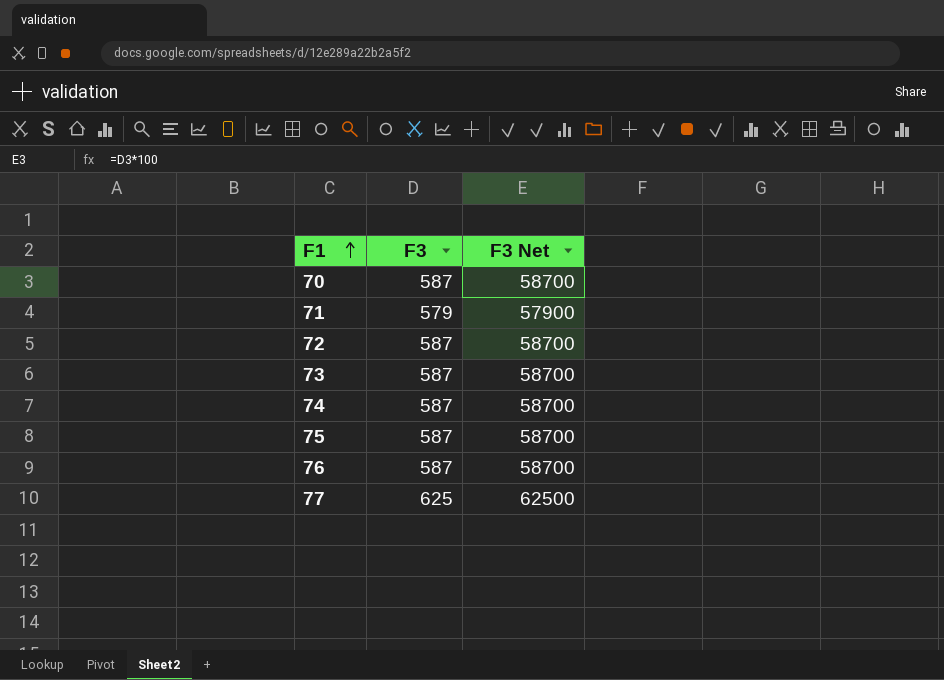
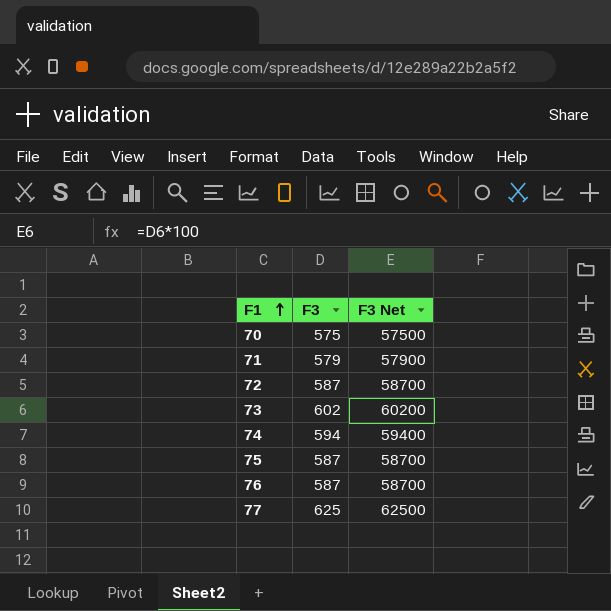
70 | F3: 587 -> 575
70 | F3 Net: 58700 -> 57500
73 | F3: 587 -> 602
73 | F3 Net: 58700 -> 60200
74 | F3: 587 -> 594
74 | F3 Net: 58700 -> 59400

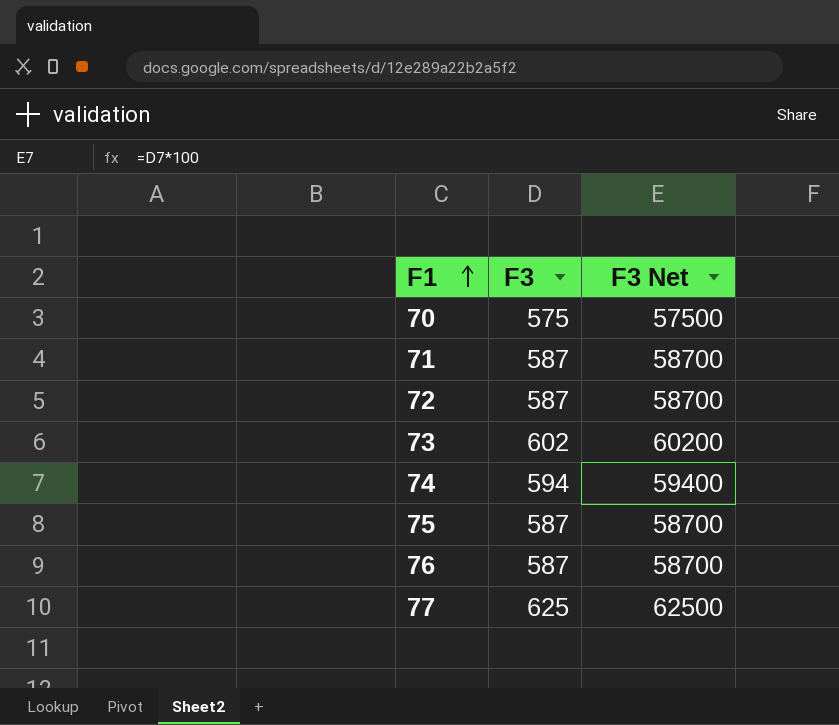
71 | F3: 579 -> 587
71 | F3 Net: 57900 -> 58700

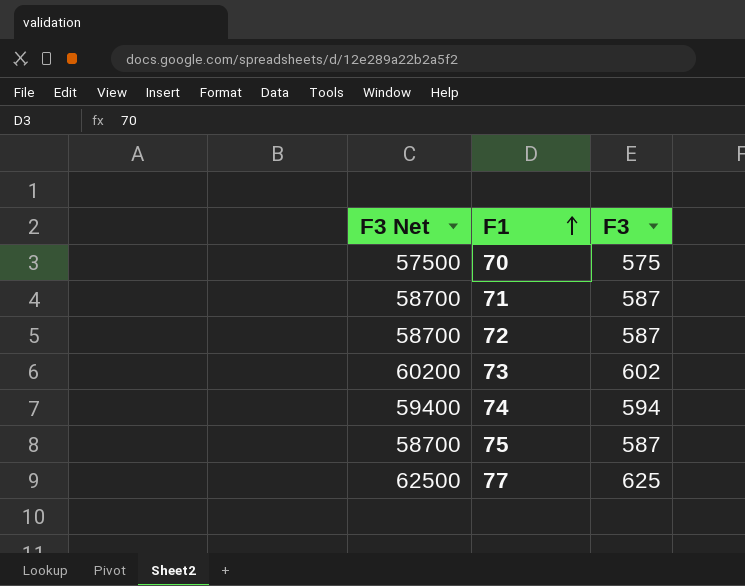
column F3 Net | position: 3 -> 1
row 76: 587 | 58700 -> none

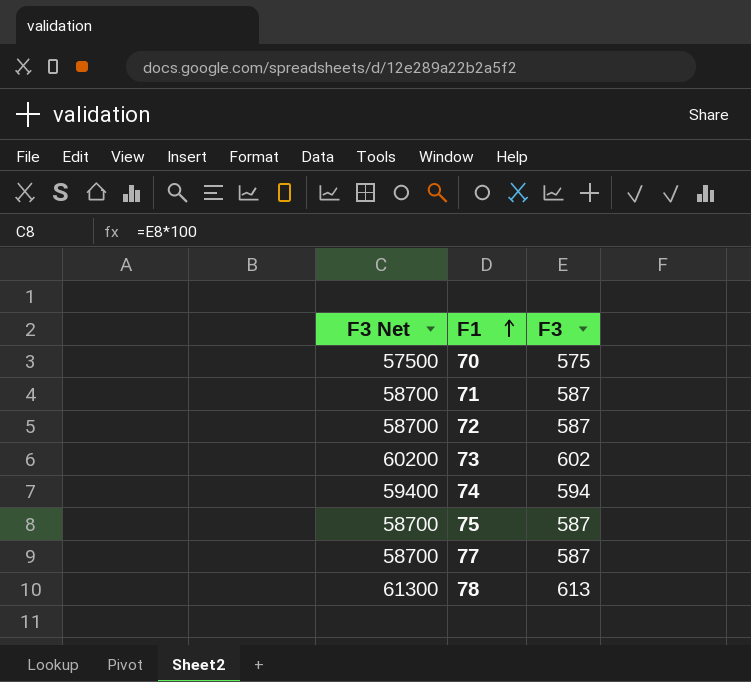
77 | F3 Net: 62500 -> 58700
77 | F3: 625 -> 587
row 78: none -> 61300 | 613

